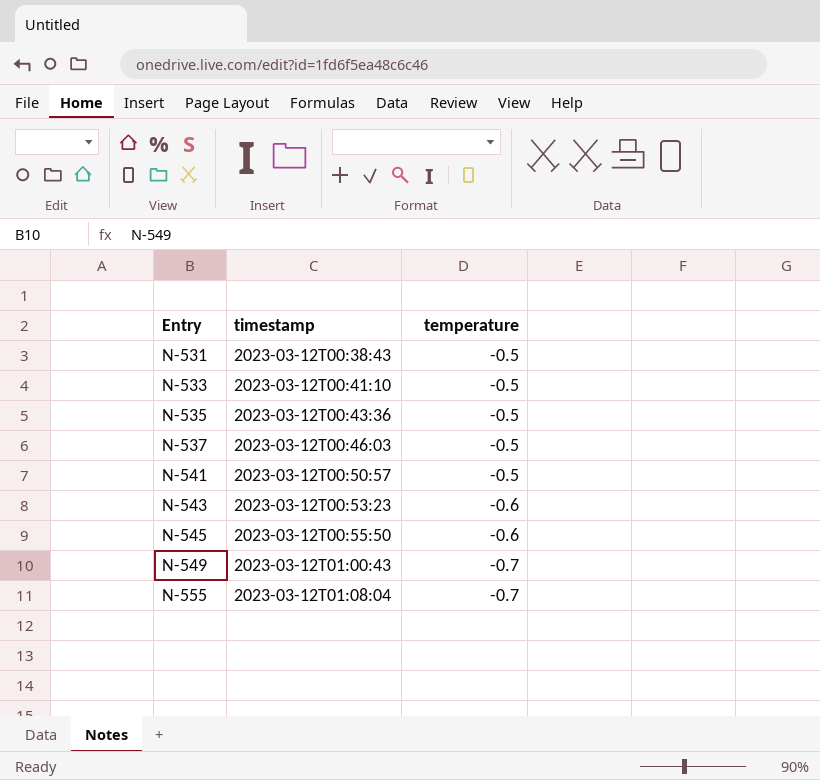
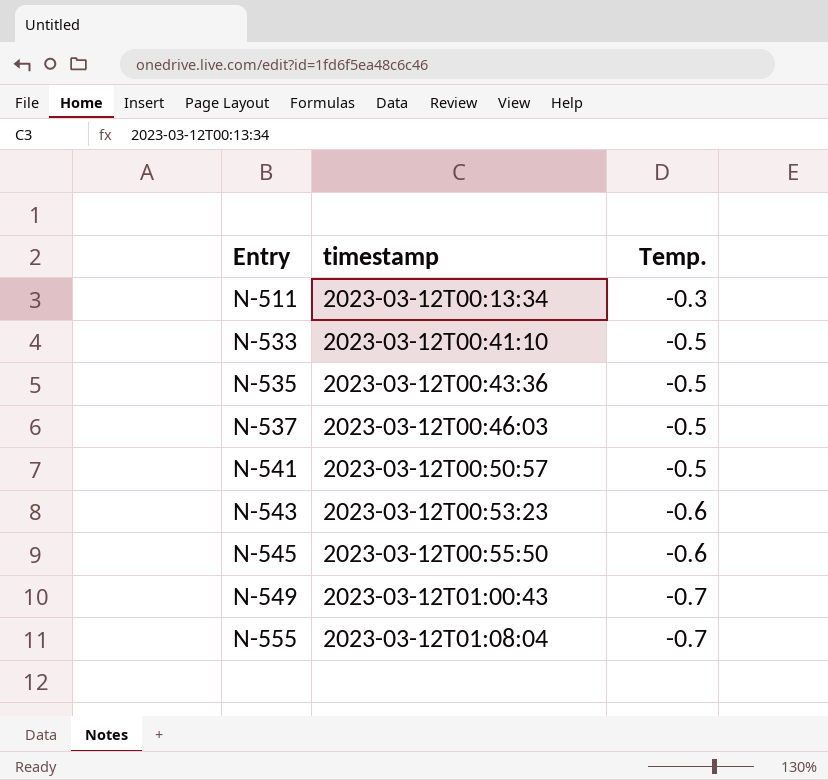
column name: temperature -> Temp.
row N-531: 2023-03-12T00:38:43 | -0.5 -> none
row N-511: none -> 2023-03-12T00:13:34 | -0.3

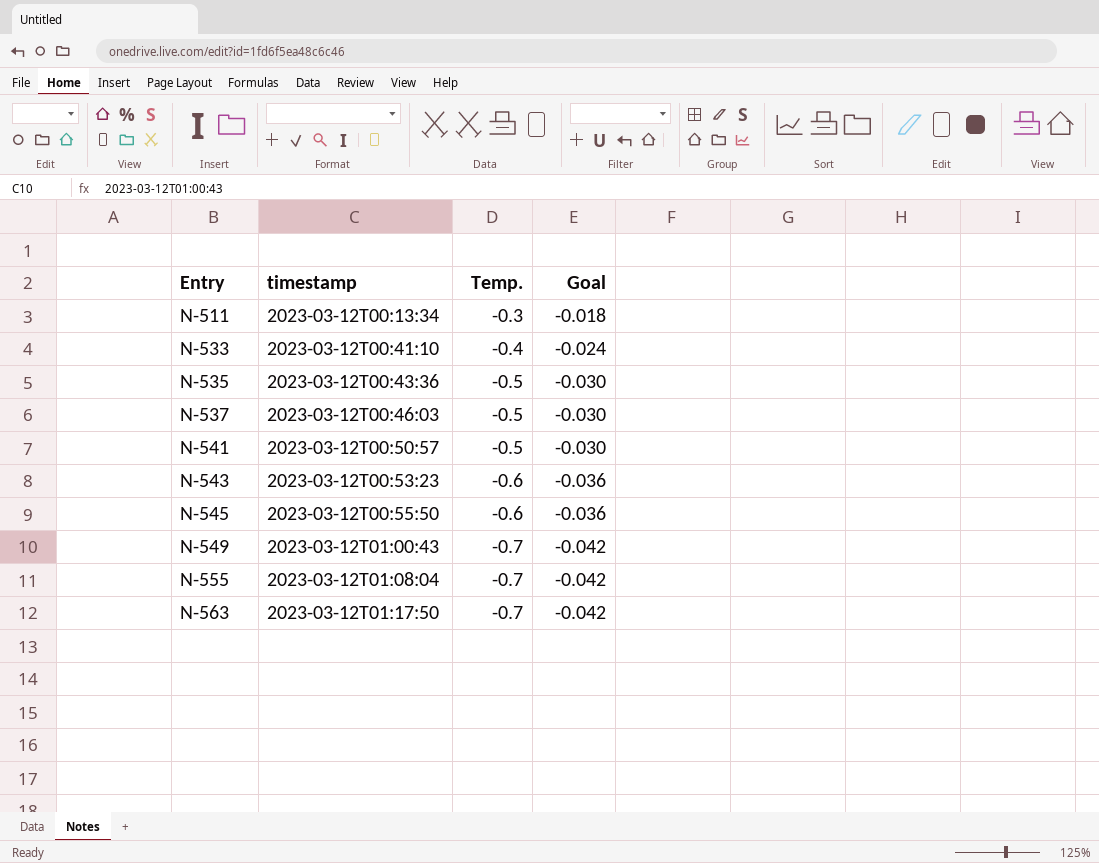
column Goal | formula: none -> [Temp.] * 0.06
N-533 | Temp.: -0.5 -> -0.4
row N-563: none -> 2023-03-12T01:17:50 | -0.7 | -0.042

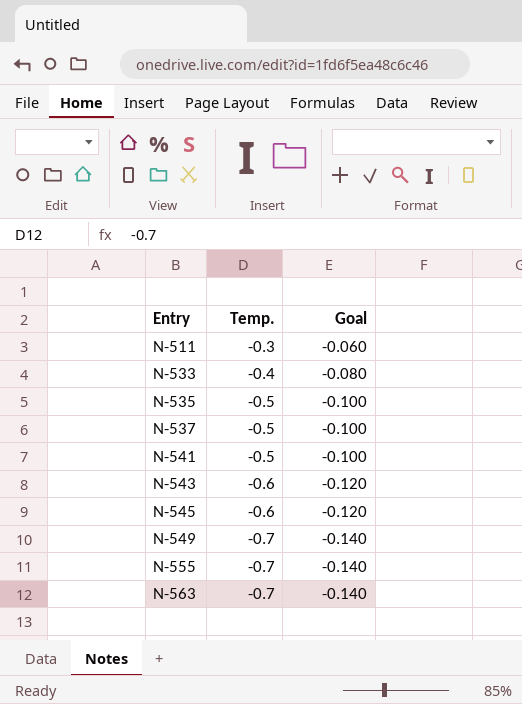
column timestamp | position: 2 -> none
column Goal | formula: [Temp.] * 0.06 -> [Temp.] * 0.2

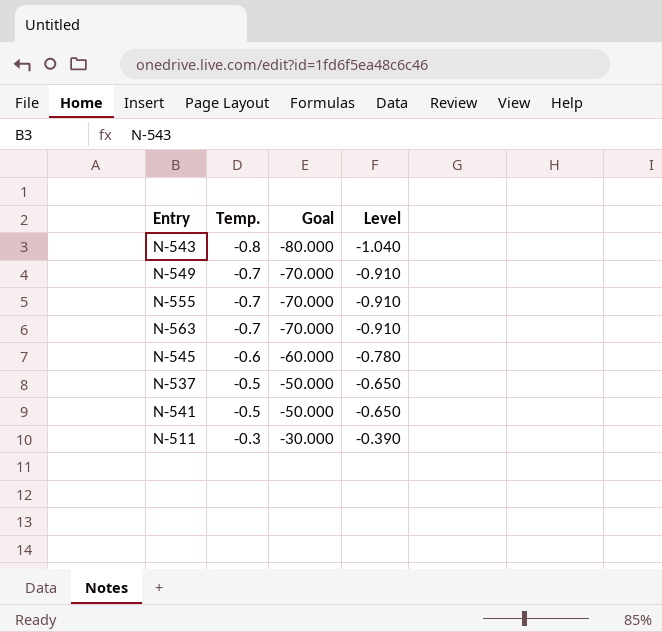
row order: Entry ascending -> Temp. ascending
column Goal | formula: [Temp.] * 0.2 -> [Temp.] * 100
column Level | formula: none -> [Temp.] * 1.3
row N-533: -0.4 | -0.080 -> none
row N-535: -0.5 | -0.100 -> none
N-543 | Temp.: -0.6 -> -0.8

